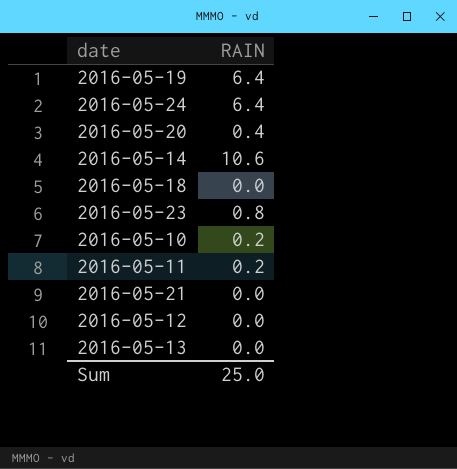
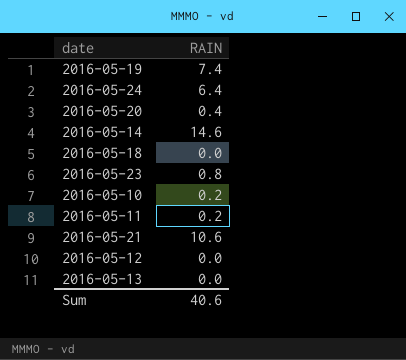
2016-05-19 | RAIN: 6.4 -> 7.4
2016-05-14 | RAIN: 10.6 -> 14.6
2016-05-21 | RAIN: 0.0 -> 10.6
Sum | RAIN: 25.0 -> 40.6

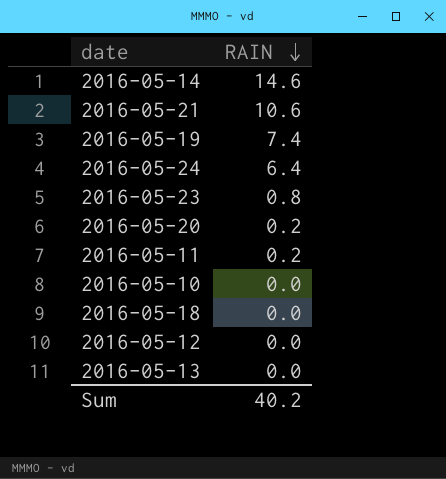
row order: none -> RAIN descending
2016-05-20 | RAIN: 0.4 -> 0.2
2016-05-10 | RAIN: 0.2 -> 0.0
Sum | RAIN: 40.6 -> 40.2

